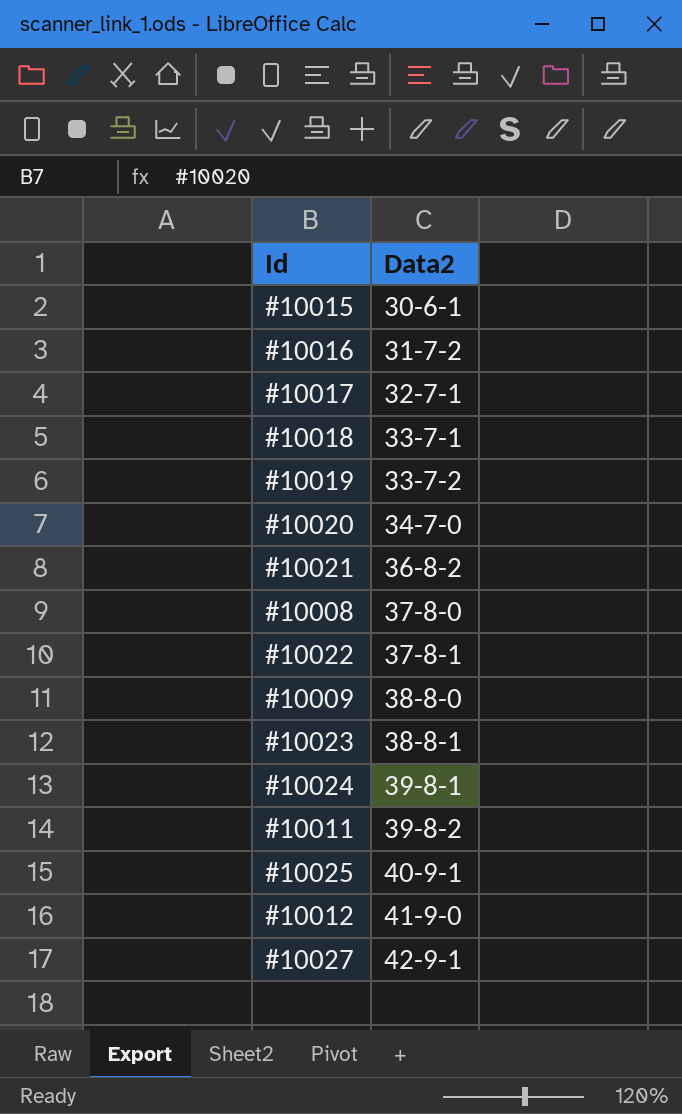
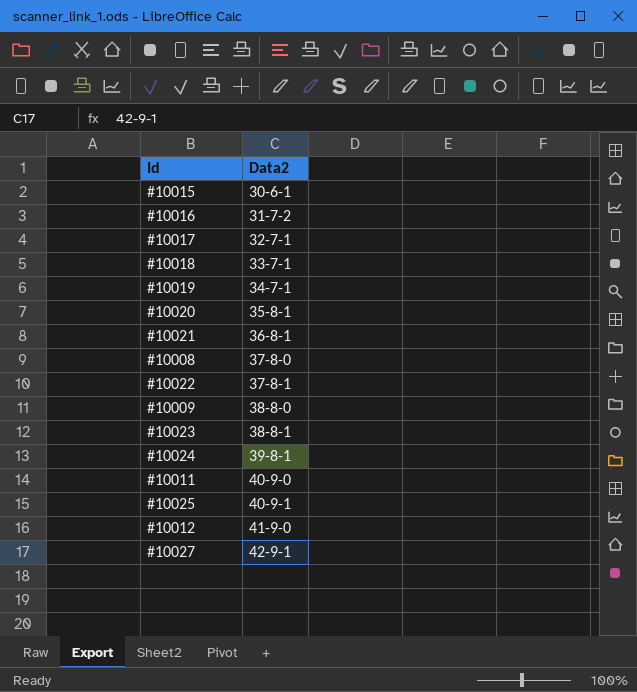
#10019 | Data2: 33-7-2 -> 34-7-1
#10020 | Data2: 34-7-0 -> 35-8-1
#10021 | Data2: 36-8-2 -> 36-8-1
#10011 | Data2: 39-8-2 -> 40-9-0

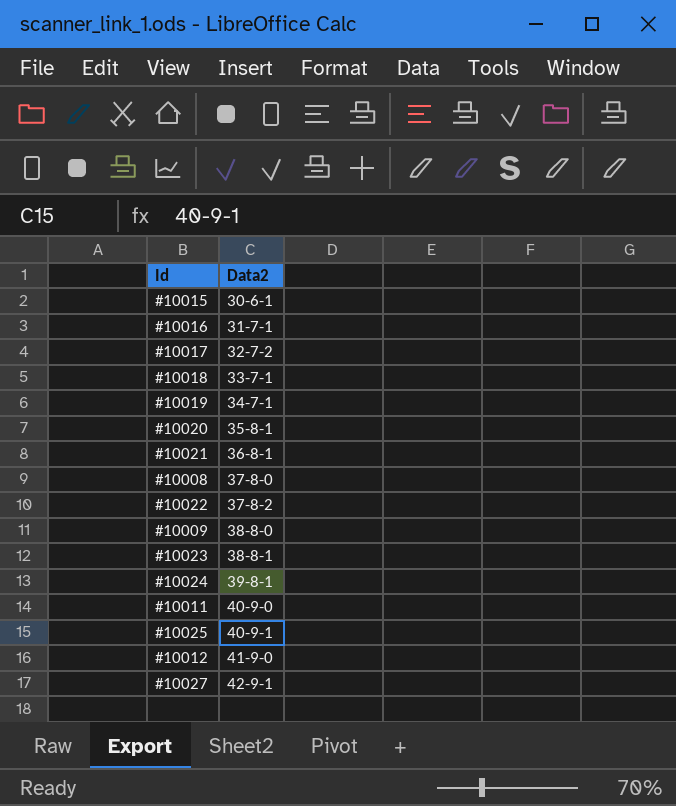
#10016 | Data2: 31-7-2 -> 31-7-1
#10017 | Data2: 32-7-1 -> 32-7-2
#10022 | Data2: 37-8-1 -> 37-8-2

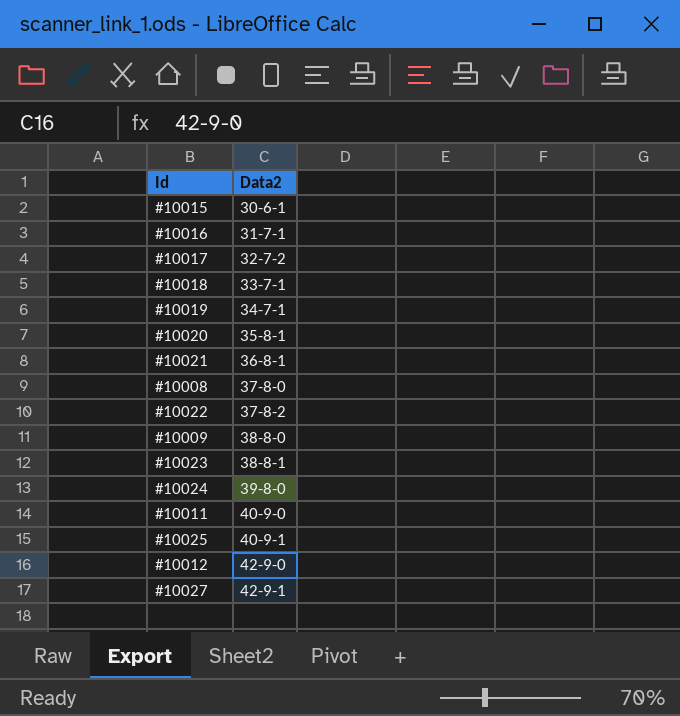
#10024 | Data2: 39-8-1 -> 39-8-0
#10012 | Data2: 41-9-0 -> 42-9-0

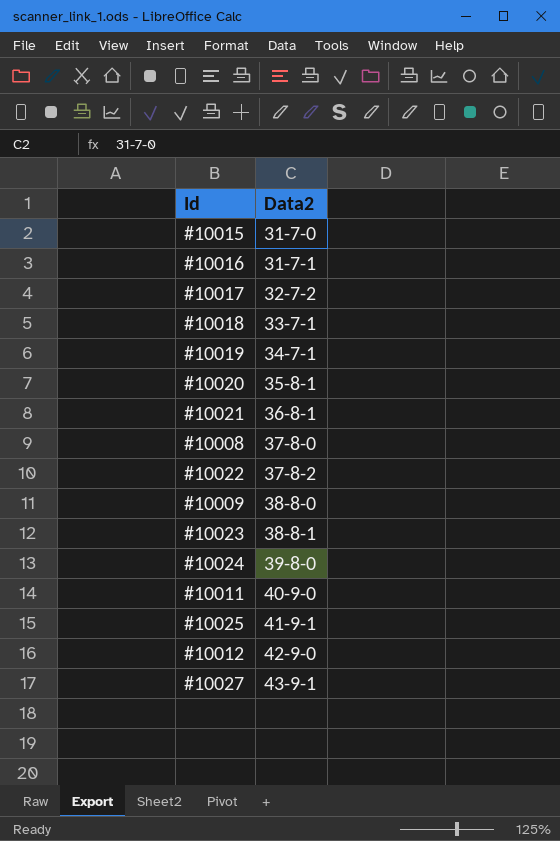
#10015 | Data2: 30-6-1 -> 31-7-0
#10025 | Data2: 40-9-1 -> 41-9-1
#10027 | Data2: 42-9-1 -> 43-9-1

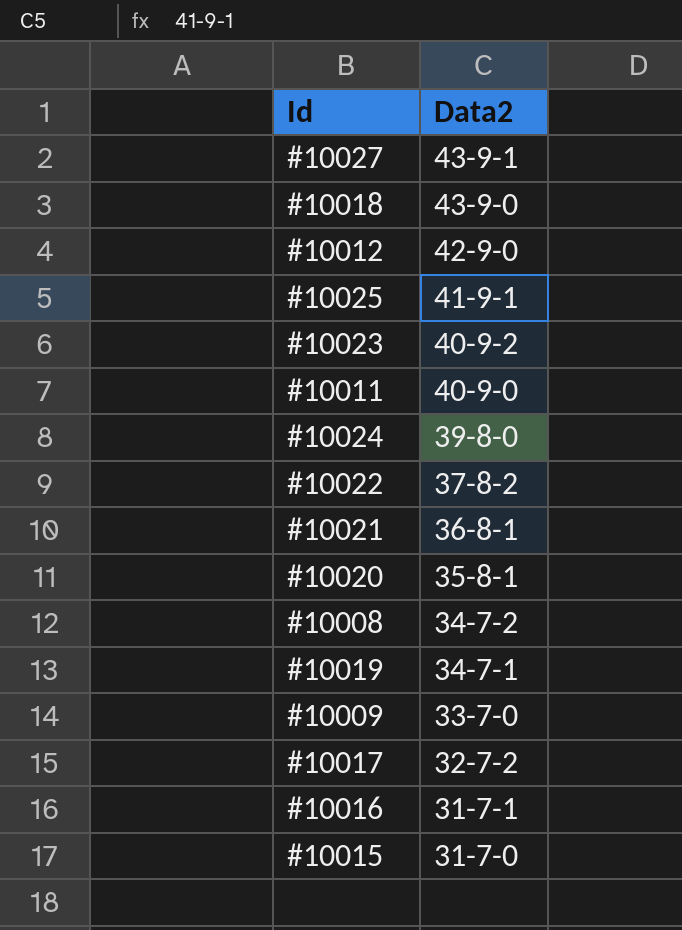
row order: Data2 ascending -> Data2 descending
#10018 | Data2: 33-7-1 -> 43-9-0
#10023 | Data2: 38-8-1 -> 40-9-2
#10008 | Data2: 37-8-0 -> 34-7-2
#10009 | Data2: 38-8-0 -> 33-7-0

